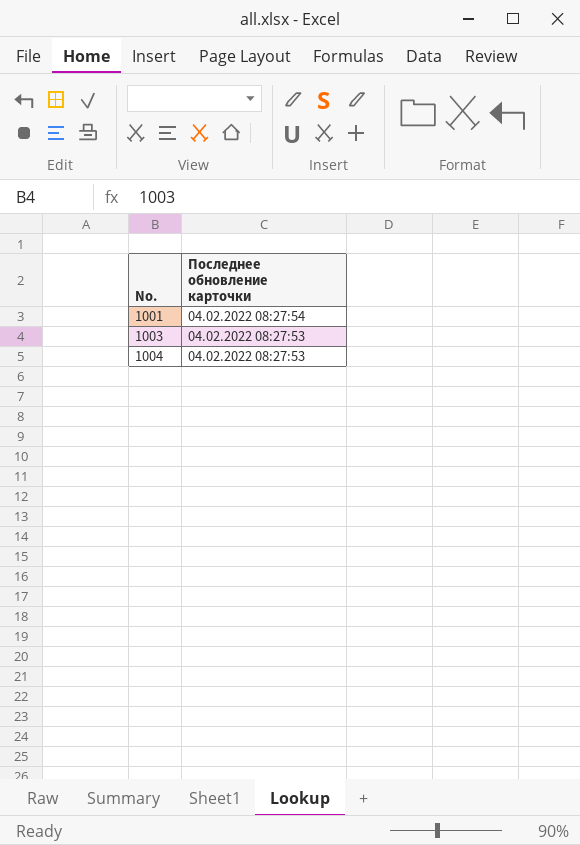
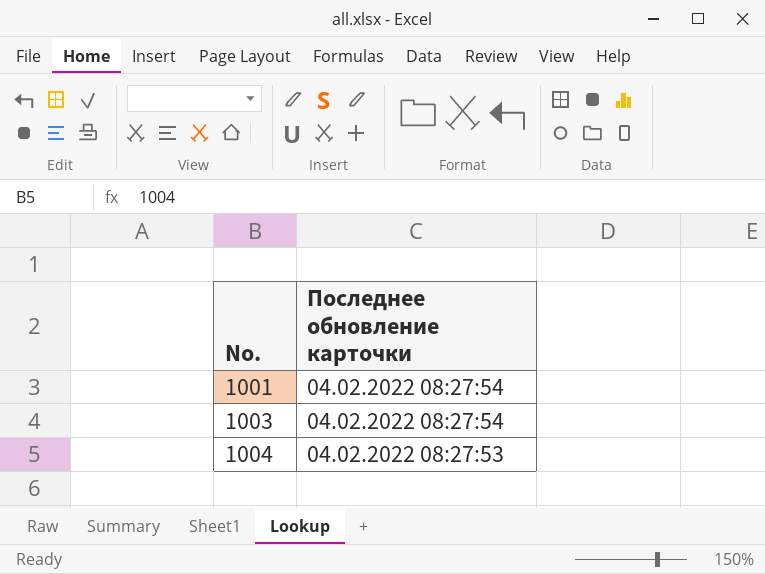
1003 | Последнее обновление карточки: 04.02.2022 08:27:53 -> 04.02.2022 08:27:54

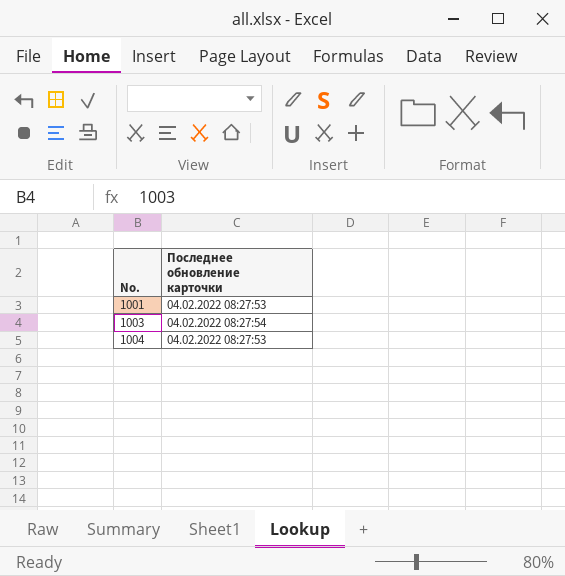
1001 | Последнее обновление карточки: 04.02.2022 08:27:54 -> 04.02.2022 08:27:53

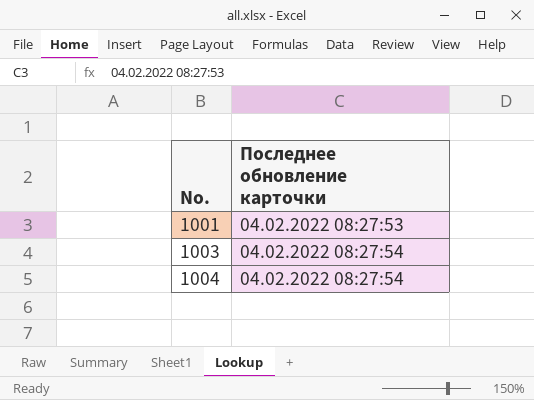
1004 | Последнее обновление карточки: 04.02.2022 08:27:53 -> 04.02.2022 08:27:54

